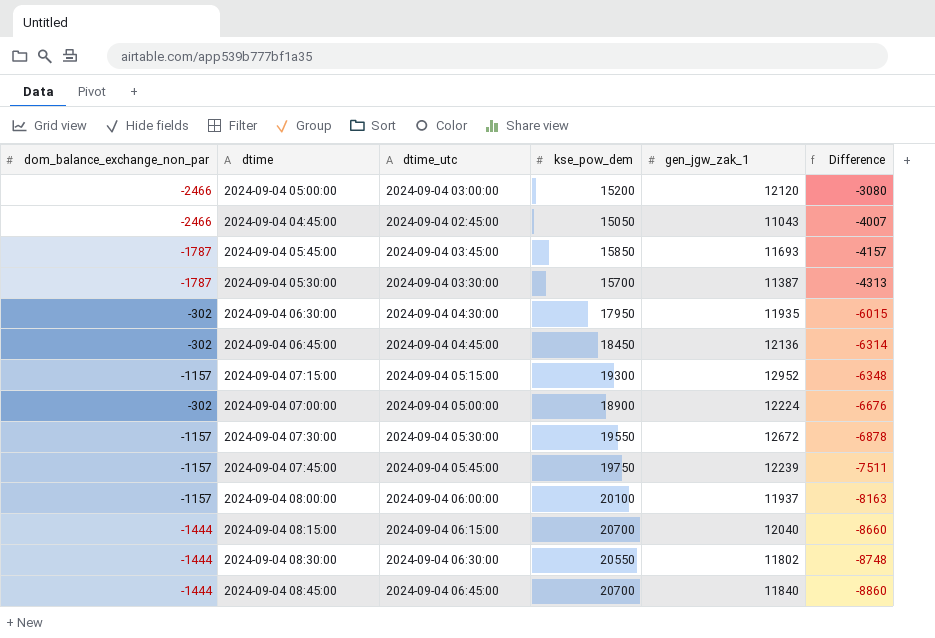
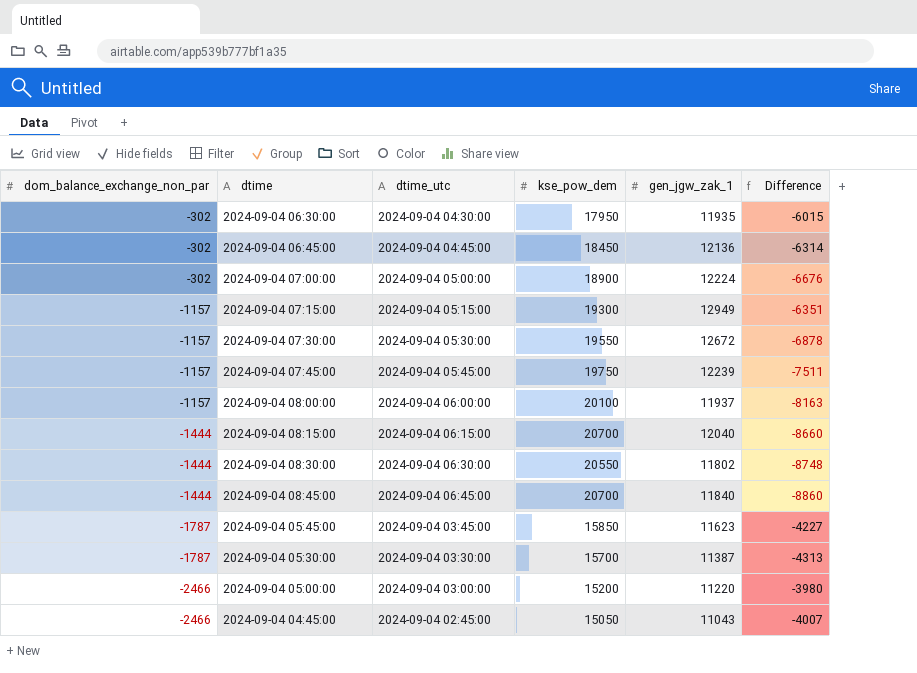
row order: Difference descending -> dom_balance_exchange_non_par descending
2024-09-04 07:15:00 | gen_jgw_zak_1: 12952 -> 12949
2024-09-04 07:15:00 | Difference: -6348 -> -6351
2024-09-04 05:45:00 | gen_jgw_zak_1: 11693 -> 11623
2024-09-04 05:45:00 | Difference: -4157 -> -4227
2024-09-04 05:00:00 | gen_jgw_zak_1: 12120 -> 11220
2024-09-04 05:00:00 | Difference: -3080 -> -3980

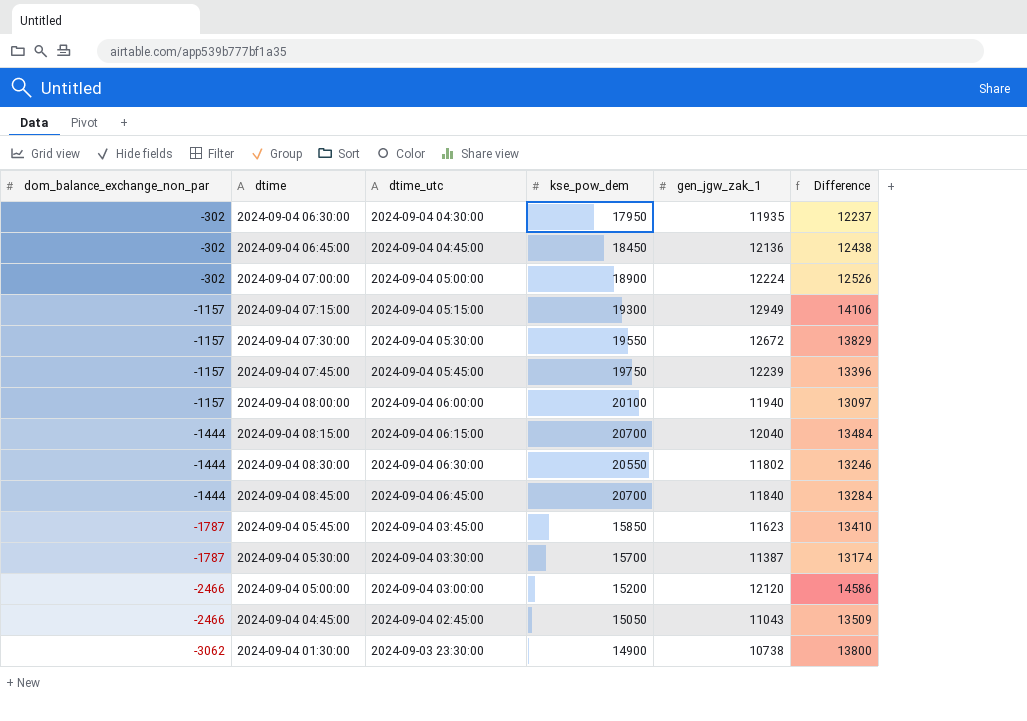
column Difference | formula: [gen_jgw_zak_1] - [kse_pow_dem] -> [gen_jgw_zak_1] - [dom_balance_exchange_non_par]
2024-09-04 08:00:00 | gen_jgw_zak_1: 11937 -> 11940
2024-09-04 05:00:00 | gen_jgw_zak_1: 11220 -> 12120
row 2024-09-04 01:30:00: none -> -3062 | 2024-09-03 23:30:00 | 14900 | 10738 | 13800

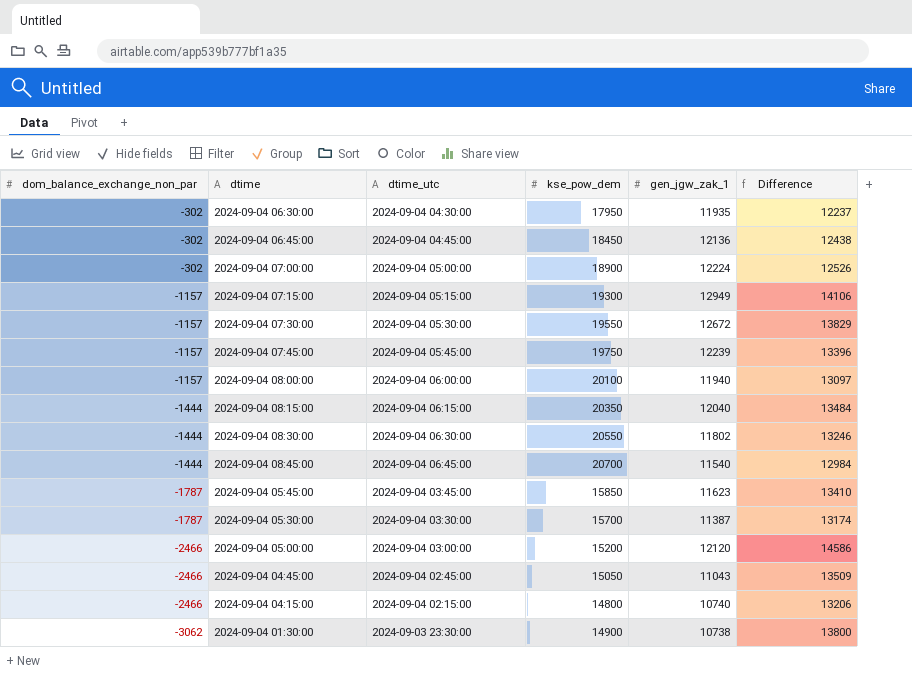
2024-09-04 08:15:00 | kse_pow_dem: 20700 -> 20350
2024-09-04 08:45:00 | gen_jgw_zak_1: 11840 -> 11540
2024-09-04 08:45:00 | Difference: 13284 -> 12984
row 2024-09-04 04:15:00: none -> -2466 | 2024-09-04 02:15:00 | 14800 | 10740 | 13206

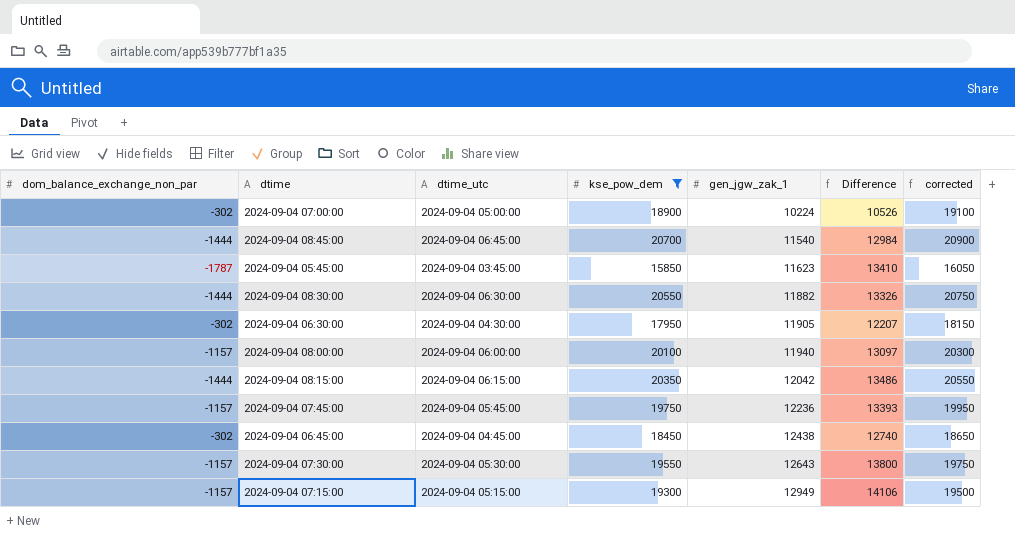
filter: none -> kse_pow_dem >= 15850
row order: dom_balance_exchange_non_par descending -> gen_jgw_zak_1 ascending
column corrected | formula: none -> [kse_pow_dem] + 200
2024-09-04 07:00:00 | gen_jgw_zak_1: 12224 -> 10224
2024-09-04 07:00:00 | Difference: 12526 -> 10526
2024-09-04 08:30:00 | gen_jgw_zak_1: 11802 -> 11882
2024-09-04 08:30:00 | Difference: 13246 -> 13326
2024-09-04 06:30:00 | gen_jgw_zak_1: 11935 -> 11905
2024-09-04 06:30:00 | Difference: 12237 -> 12207
2024-09-04 08:15:00 | gen_jgw_zak_1: 12040 -> 12042
2024-09-04 08:15:00 | Difference: 13484 -> 13486
2024-09-04 07:45:00 | gen_jgw_zak_1: 12239 -> 12236
2024-09-04 07:45:00 | Difference: 13396 -> 13393
2024-09-04 06:45:00 | gen_jgw_zak_1: 12136 -> 12438
2024-09-04 06:45:00 | Difference: 12438 -> 12740
2024-09-04 07:30:00 | gen_jgw_zak_1: 12672 -> 12643
2024-09-04 07:30:00 | Difference: 13829 -> 13800

